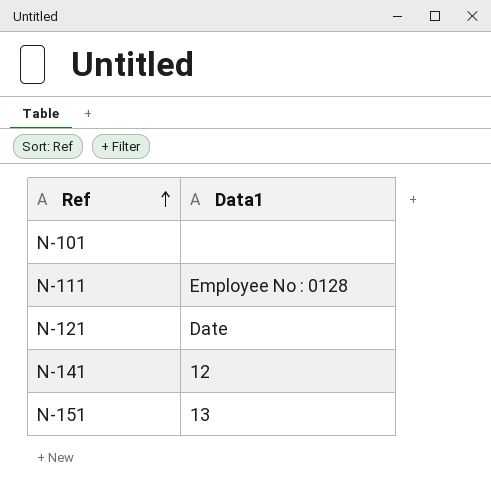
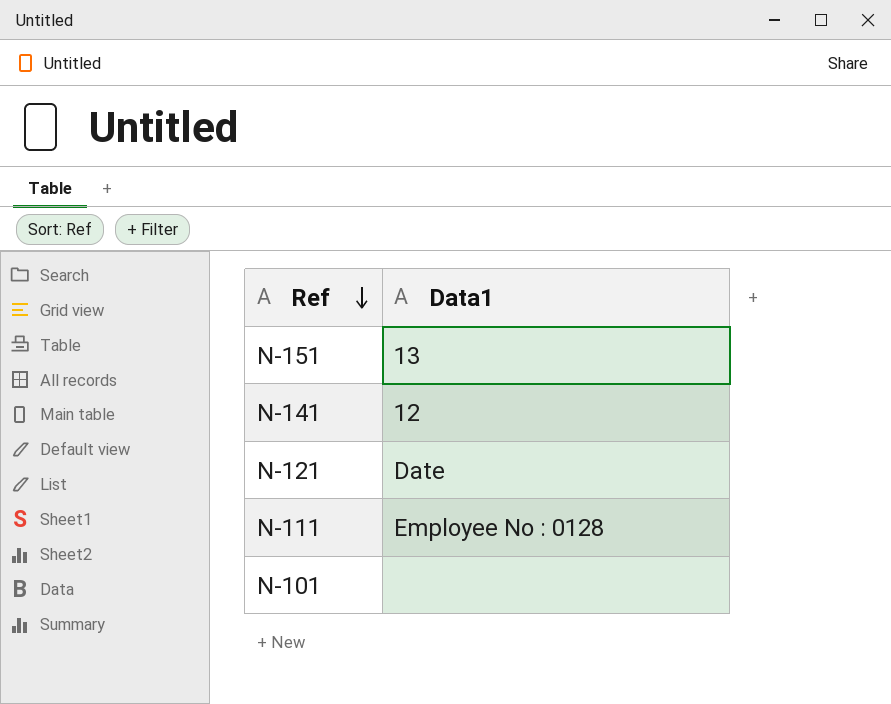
row order: Ref ascending -> Ref descending

